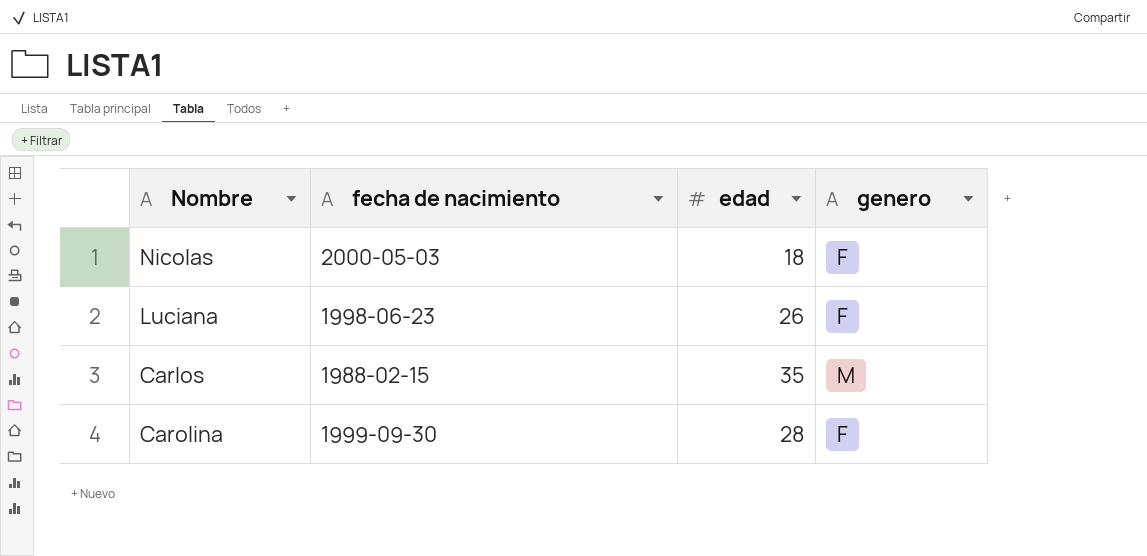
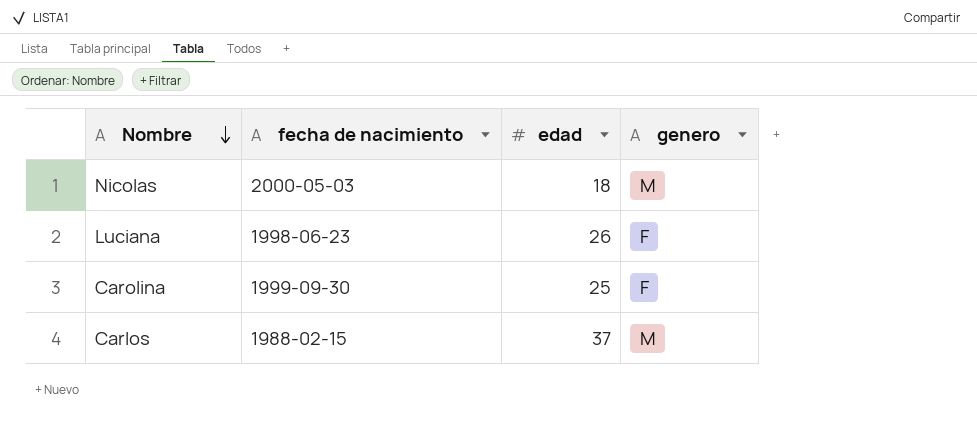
row order: none -> Nombre descending
Nicolas | genero: F -> M
Carolina | edad: 28 -> 25
Carlos | edad: 35 -> 37

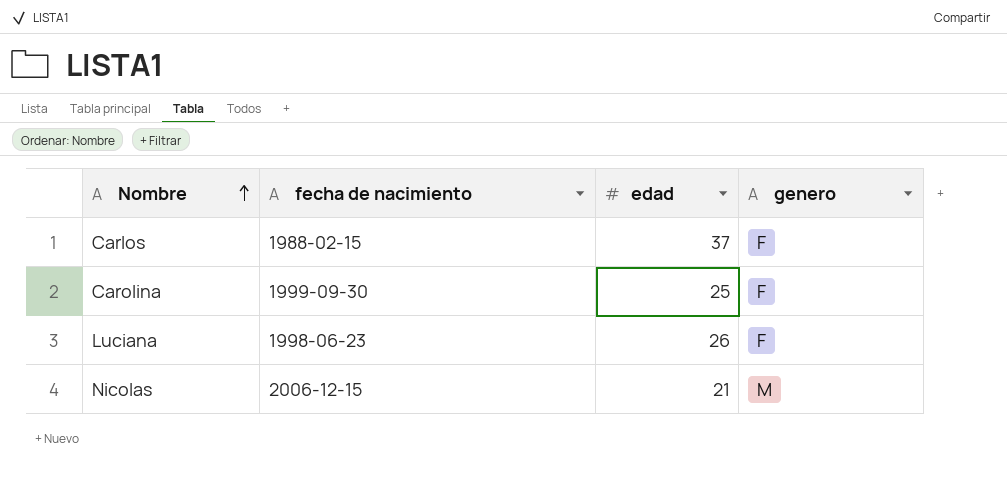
row order: Nombre descending -> Nombre ascending
Carlos | genero: M -> F
Nicolas | fecha de nacimiento: 2000-05-03 -> 2006-12-15
Nicolas | edad: 18 -> 21

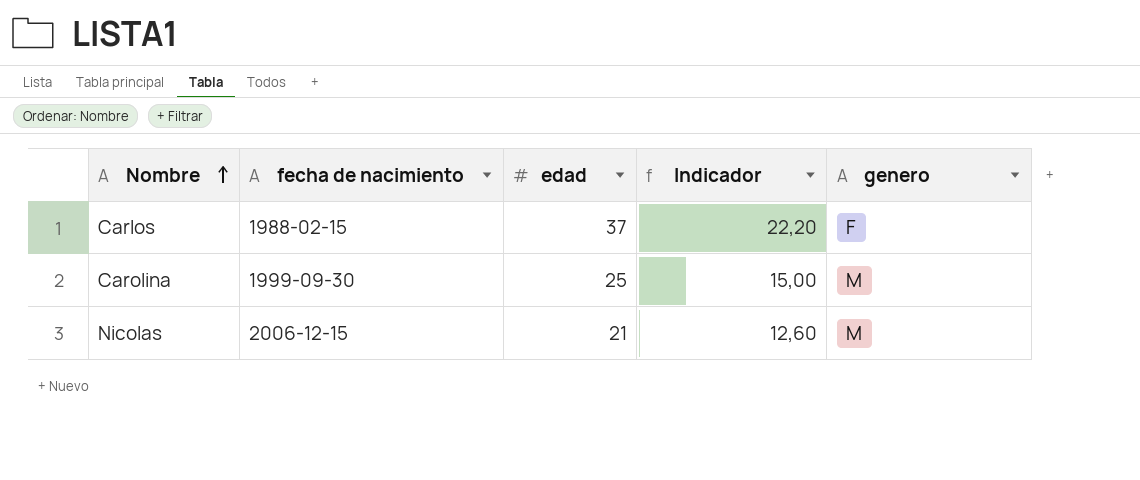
column Indicador | formula: none -> [edad] * 0,6
row Luciana: 1998-06-23 | 26 | F -> none
Carolina | genero: F -> M

